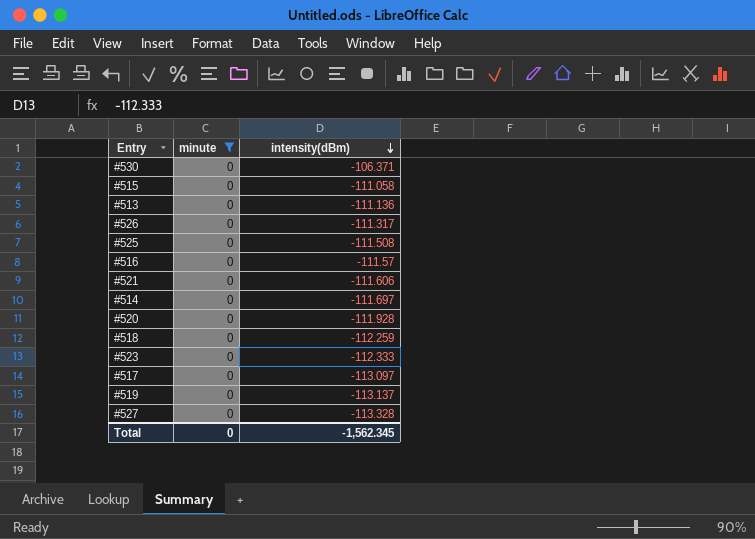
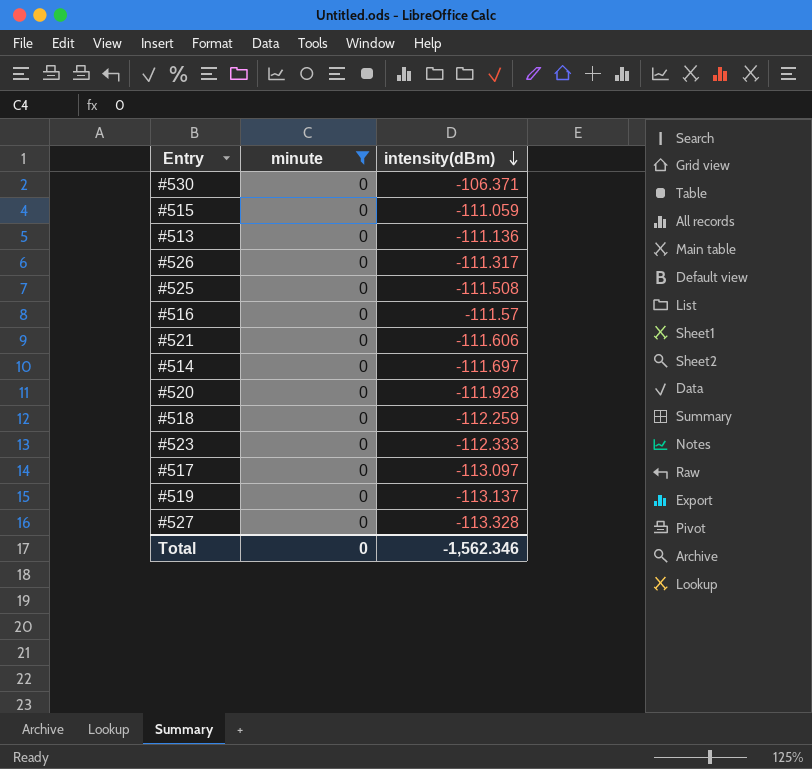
#515 | intensity(dBm): -111.058 -> -111.059
Total | intensity(dBm): -1,562.345 -> -1,562.346

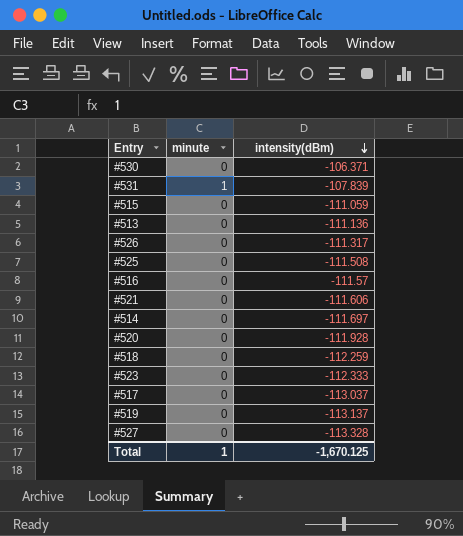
filter: minute = 0 -> none
#517 | intensity(dBm): -113.097 -> -113.037
Total | minute: 0 -> 1
Total | intensity(dBm): -1,562.346 -> -1,670.125

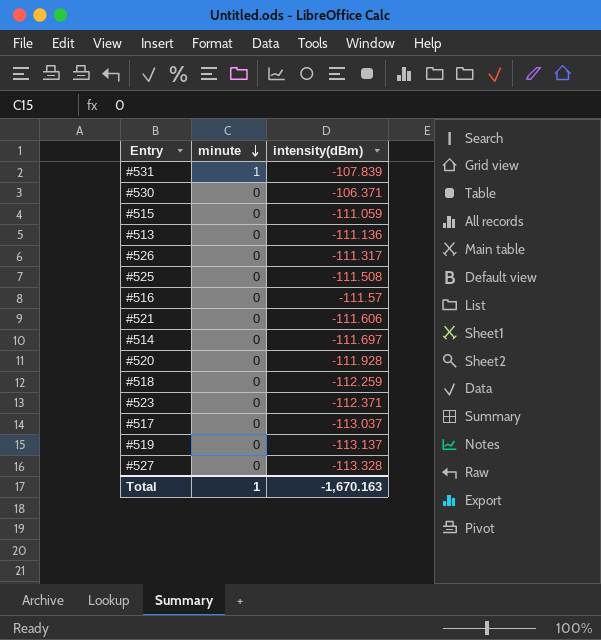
row order: intensity(dBm) descending -> minute descending
#523 | intensity(dBm): -112.333 -> -112.371
Total | intensity(dBm): -1,670.125 -> -1,670.163

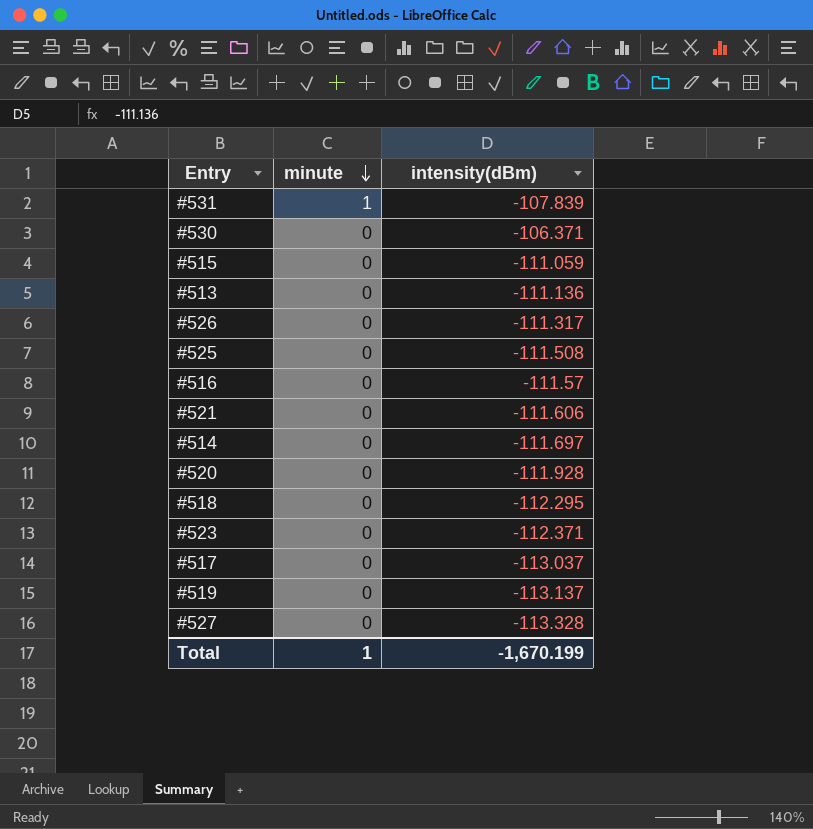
#518 | intensity(dBm): -112.259 -> -112.295
Total | intensity(dBm): -1,670.163 -> -1,670.199

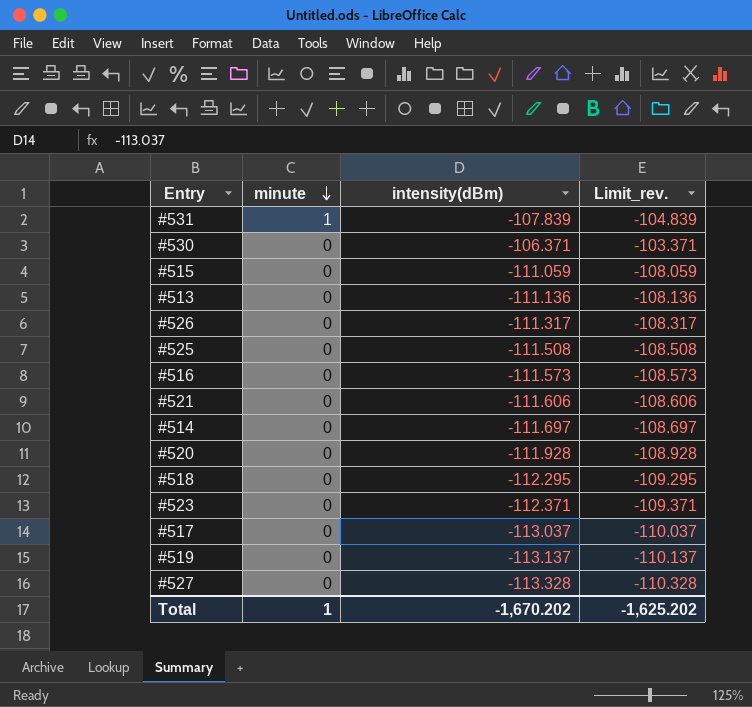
column Limit_rev. | formula: none -> [intensity(dBm)] + 3
#516 | intensity(dBm): -111.57 -> -111.573
Total | intensity(dBm): -1,670.199 -> -1,670.202

